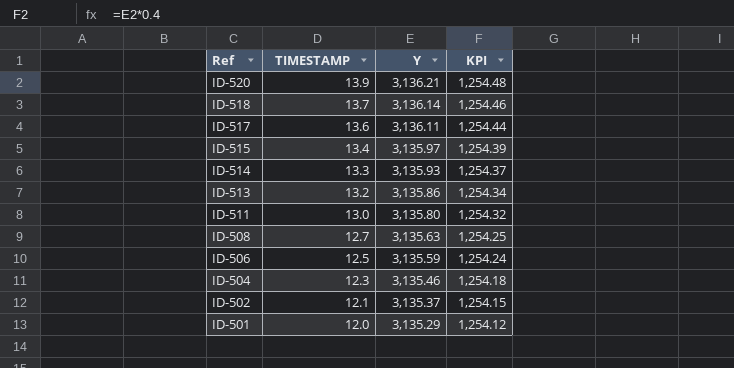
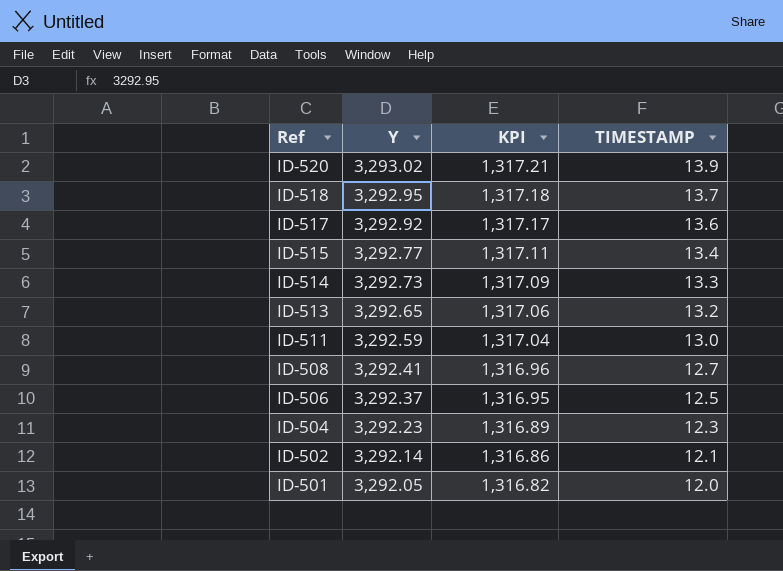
column TIMESTAMP | position: 2 -> 4
ID-520 | Y: 3,136.21 -> 3,293.02
ID-520 | KPI: 1,254.48 -> 1,317.21
ID-518 | Y: 3,136.14 -> 3,292.95
ID-518 | KPI: 1,254.46 -> 1,317.18
ID-517 | Y: 3,136.11 -> 3,292.92
ID-517 | KPI: 1,254.44 -> 1,317.17
ID-515 | Y: 3,135.97 -> 3,292.77
ID-515 | KPI: 1,254.39 -> 1,317.11
ID-514 | Y: 3,135.93 -> 3,292.73
ID-514 | KPI: 1,254.37 -> 1,317.09
ID-513 | Y: 3,135.86 -> 3,292.65
ID-513 | KPI: 1,254.34 -> 1,317.06
ID-511 | Y: 3,135.80 -> 3,292.59
ID-511 | KPI: 1,254.32 -> 1,317.04
ID-508 | Y: 3,135.63 -> 3,292.41
ID-508 | KPI: 1,254.25 -> 1,316.96
ID-506 | Y: 3,135.59 -> 3,292.37
ID-506 | KPI: 1,254.24 -> 1,316.95
ID-504 | Y: 3,135.46 -> 3,292.23
ID-504 | KPI: 1,254.18 -> 1,316.89
ID-502 | Y: 3,135.37 -> 3,292.14
ID-502 | KPI: 1,254.15 -> 1,316.86
ID-501 | Y: 3,135.29 -> 3,292.05
ID-501 | KPI: 1,254.12 -> 1,316.82

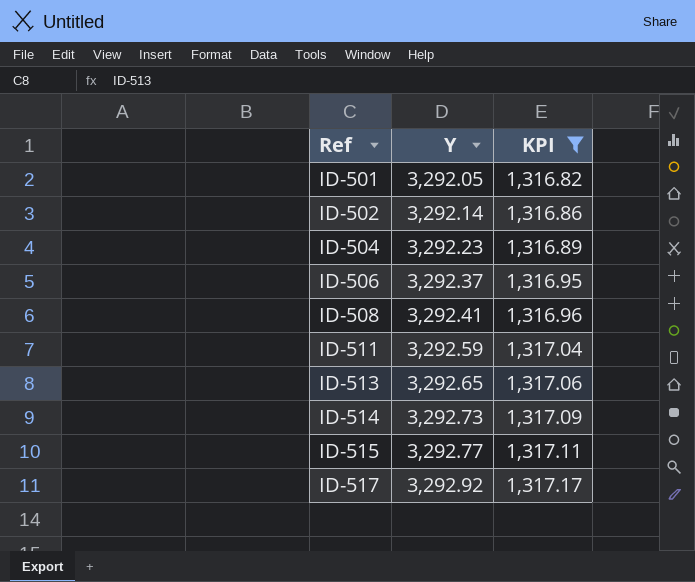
filter: none -> KPI <= 1,317.17
row order: Ref descending -> Ref ascending
column TIMESTAMP | position: 4 -> none

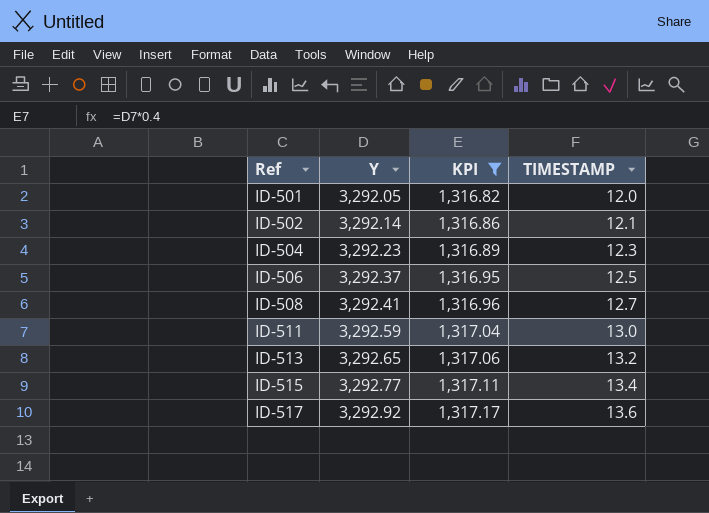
column TIMESTAMP | position: none -> 4
row ID-514: 3,292.73 | 1,317.09 -> none

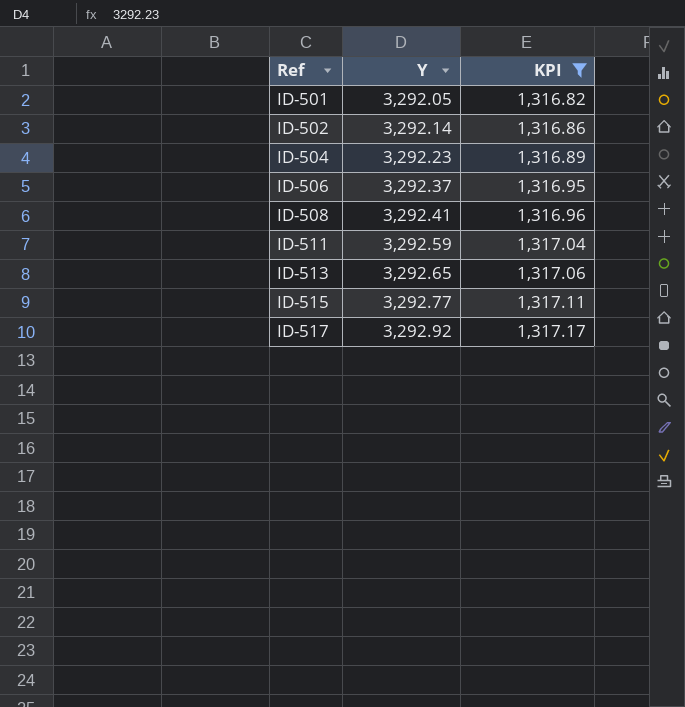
column TIMESTAMP | position: 4 -> none

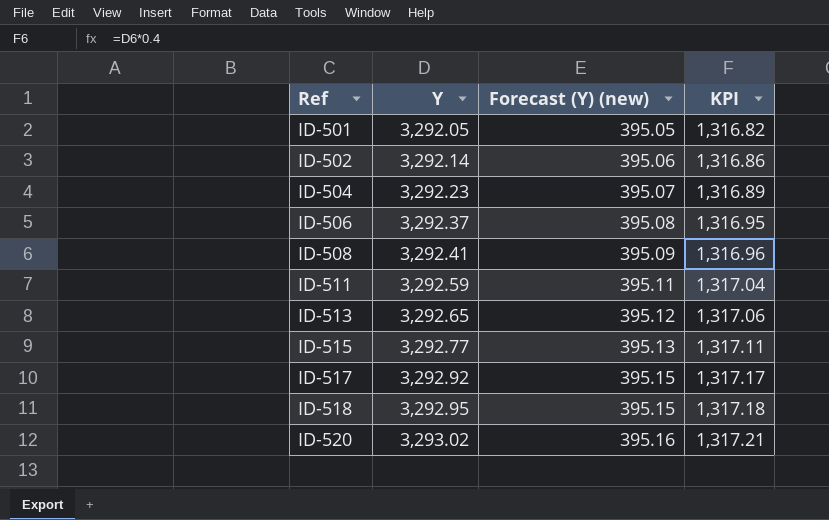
filter: KPI <= 1,317.17 -> none
column Forecast (Y) (new) | formula: none -> [Y] * 0.12

